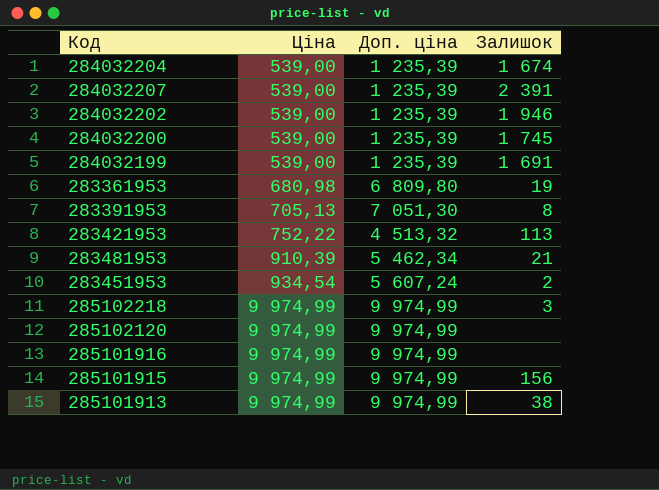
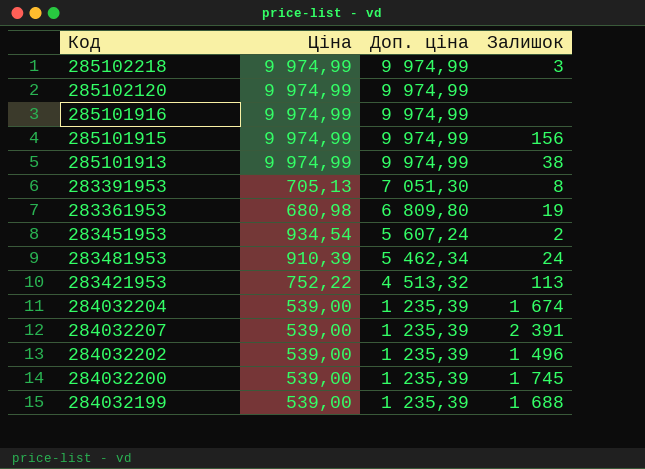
row order: Ціна ascending -> Доп. ціна descending
283481953 | Залишок: 21 -> 24
284032202 | Залишок: 1 946 -> 1 496
284032199 | Залишок: 1 691 -> 1 688

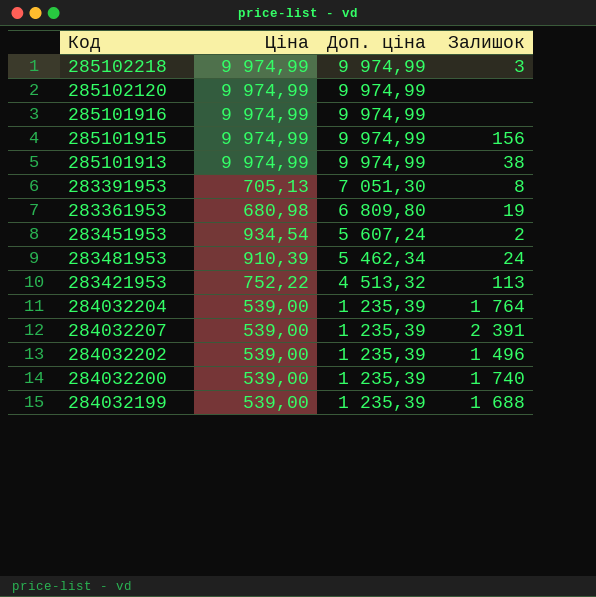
284032204 | Залишок: 1 674 -> 1 764
284032200 | Залишок: 1 745 -> 1 740

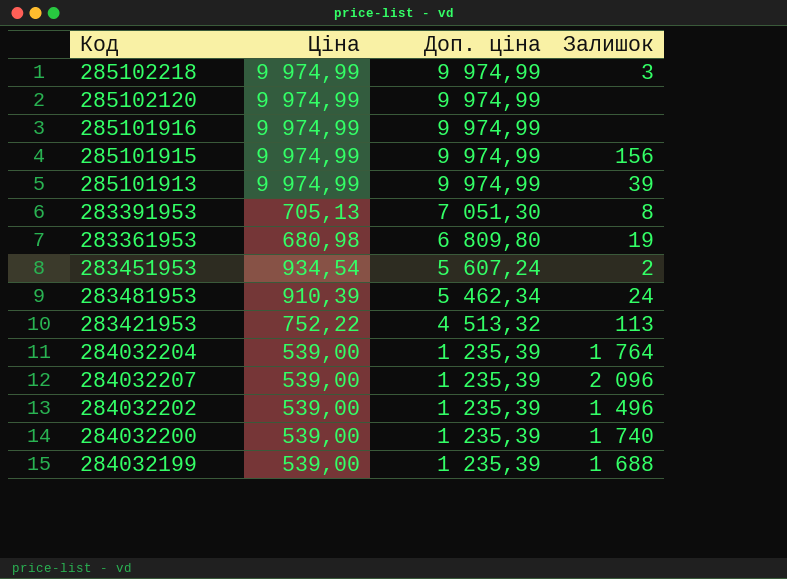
285101913 | Залишок: 38 -> 39
284032207 | Залишок: 2 391 -> 2 096

